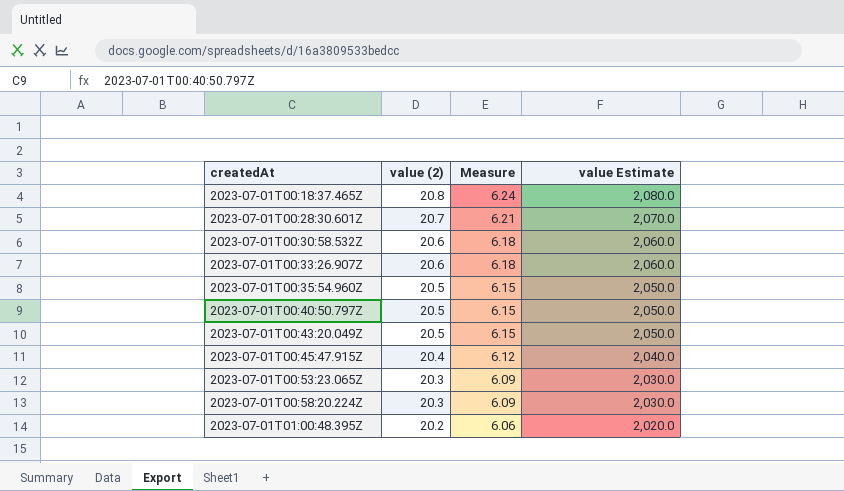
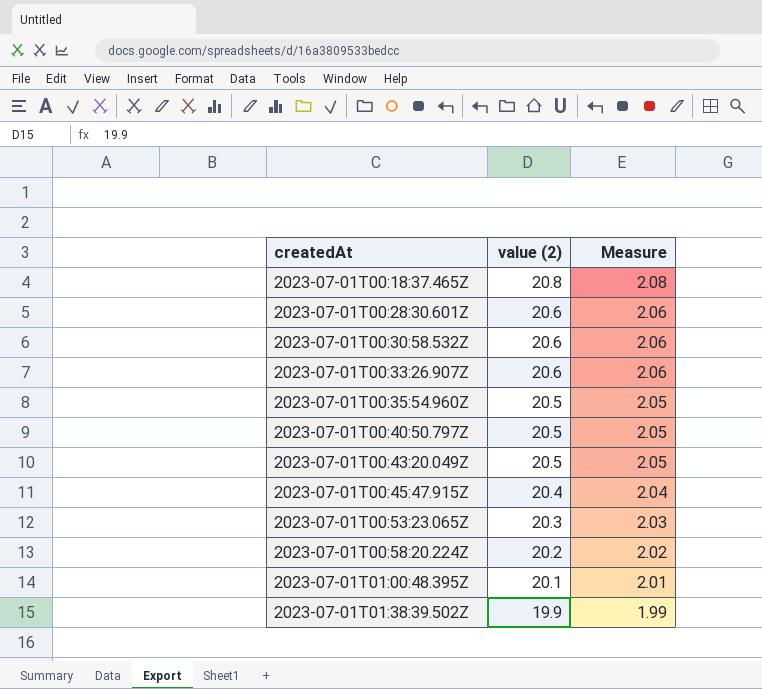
column value Estimate | formula: [value (2)] * 100 -> none
column Measure | formula: [value (2)] * 0.3 -> [value (2)] * 0.1
2023-07-01T00:28:30.601Z | value (2): 20.7 -> 20.6
2023-07-01T00:58:20.224Z | value (2): 20.3 -> 20.2
2023-07-01T01:00:48.395Z | value (2): 20.2 -> 20.1
row 2023-07-01T01:38:39.502Z: none -> 19.9 | 1.99

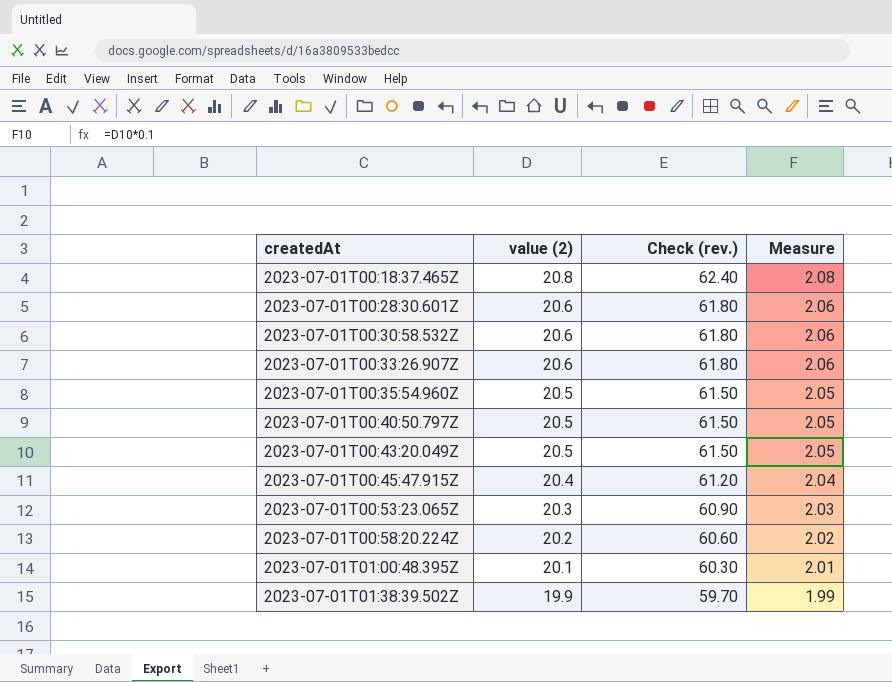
column Check (rev.) | formula: none -> [value (2)] * 3

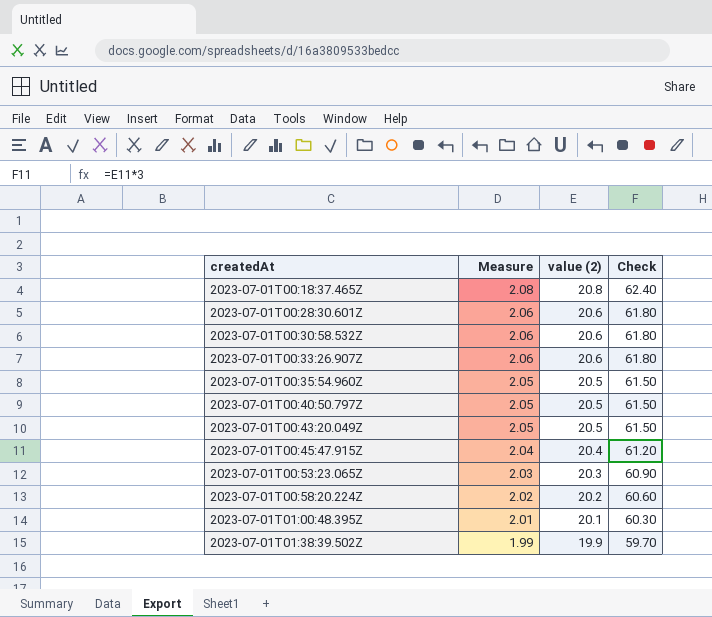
column Measure | position: 4 -> 2
column name: Check (rev.) -> Check

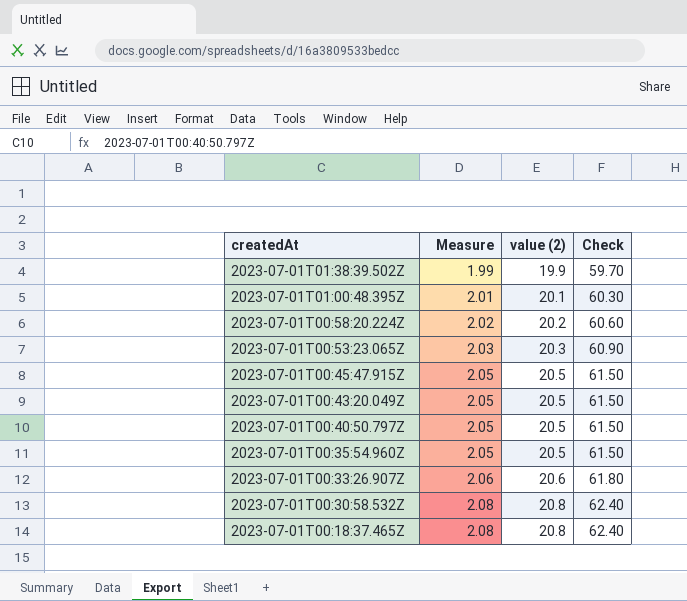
row order: createdAt ascending -> createdAt descending
row 2023-07-01T00:28:30.601Z: 2.06 | 20.6 | 61.80 -> none
2023-07-01T00:45:47.915Z | Measure: 2.04 -> 2.05
2023-07-01T00:45:47.915Z | value (2): 20.4 -> 20.5
2023-07-01T00:45:47.915Z | Check: 61.20 -> 61.50
2023-07-01T00:30:58.532Z | Measure: 2.06 -> 2.08
2023-07-01T00:30:58.532Z | value (2): 20.6 -> 20.8
2023-07-01T00:30:58.532Z | Check: 61.80 -> 62.40

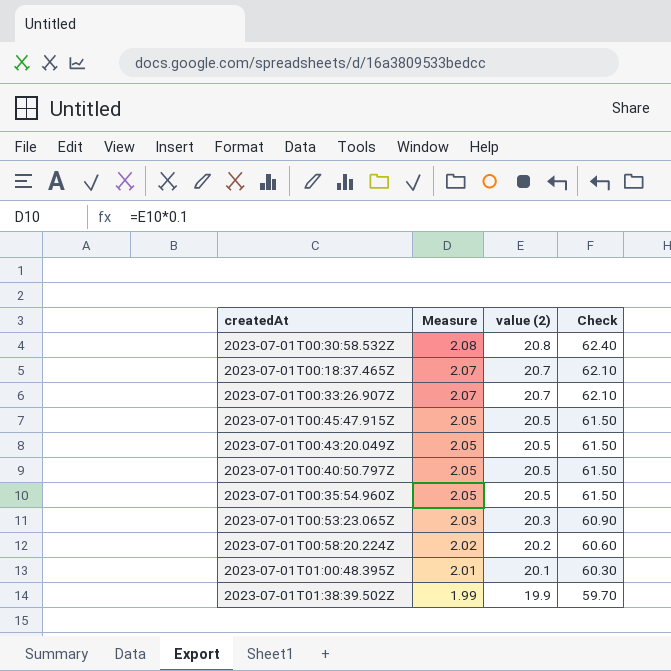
row order: createdAt descending -> Measure descending
2023-07-01T00:18:37.465Z | Measure: 2.08 -> 2.07
2023-07-01T00:18:37.465Z | value (2): 20.8 -> 20.7
2023-07-01T00:18:37.465Z | Check: 62.40 -> 62.10
2023-07-01T00:33:26.907Z | Measure: 2.06 -> 2.07
2023-07-01T00:33:26.907Z | value (2): 20.6 -> 20.7
2023-07-01T00:33:26.907Z | Check: 61.80 -> 62.10

